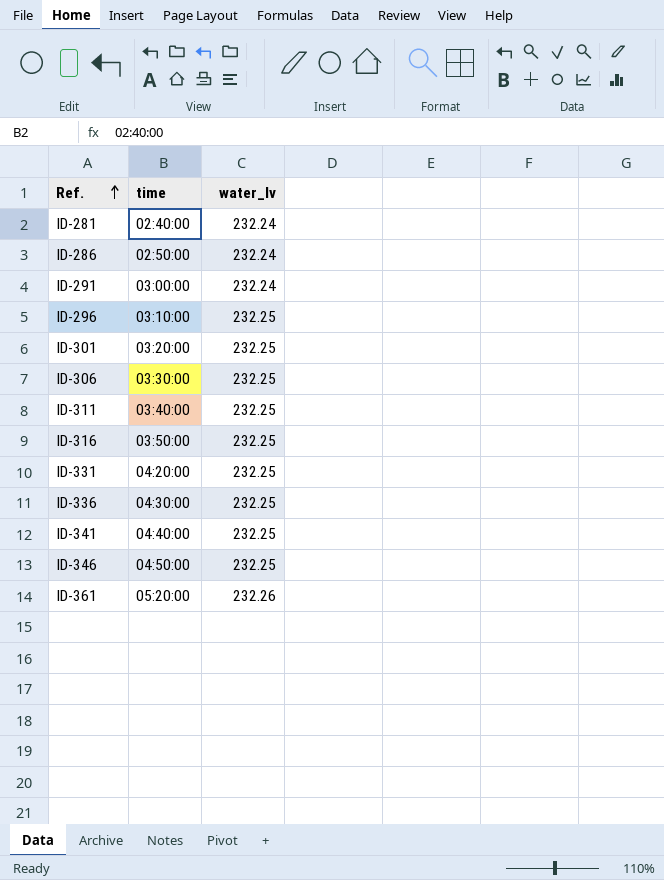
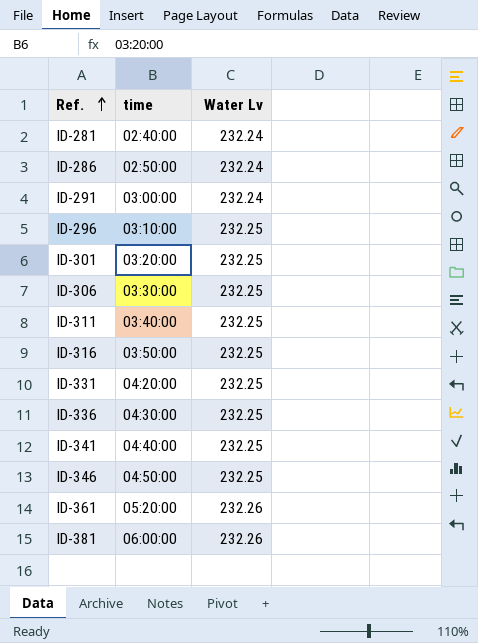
column name: water_lv -> Water Lv
row ID-381: none -> 06:00:00 | 232.26

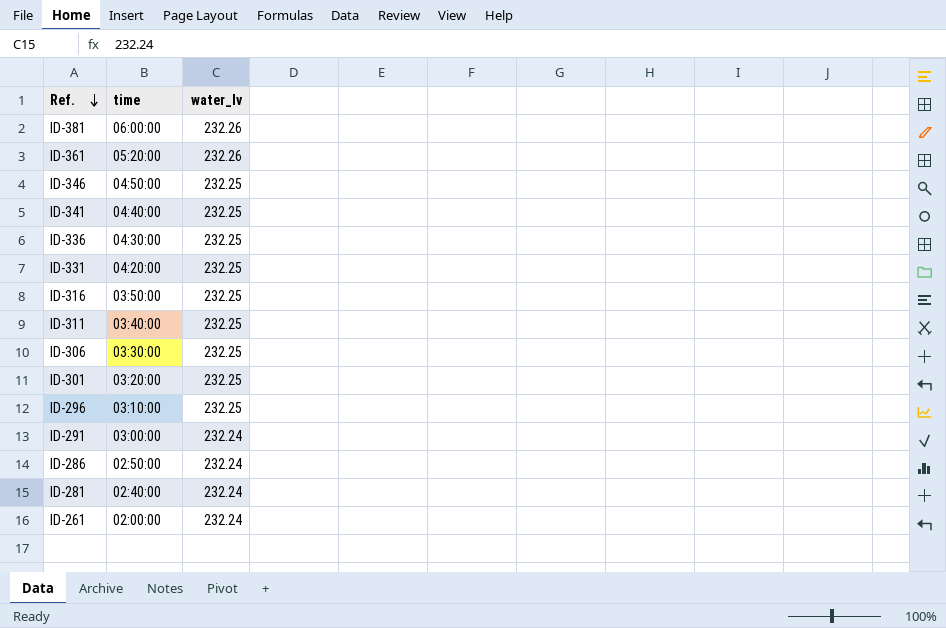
row order: Ref. ascending -> Ref. descending
column name: Water Lv -> water_lv
row ID-261: none -> 02:00:00 | 232.24

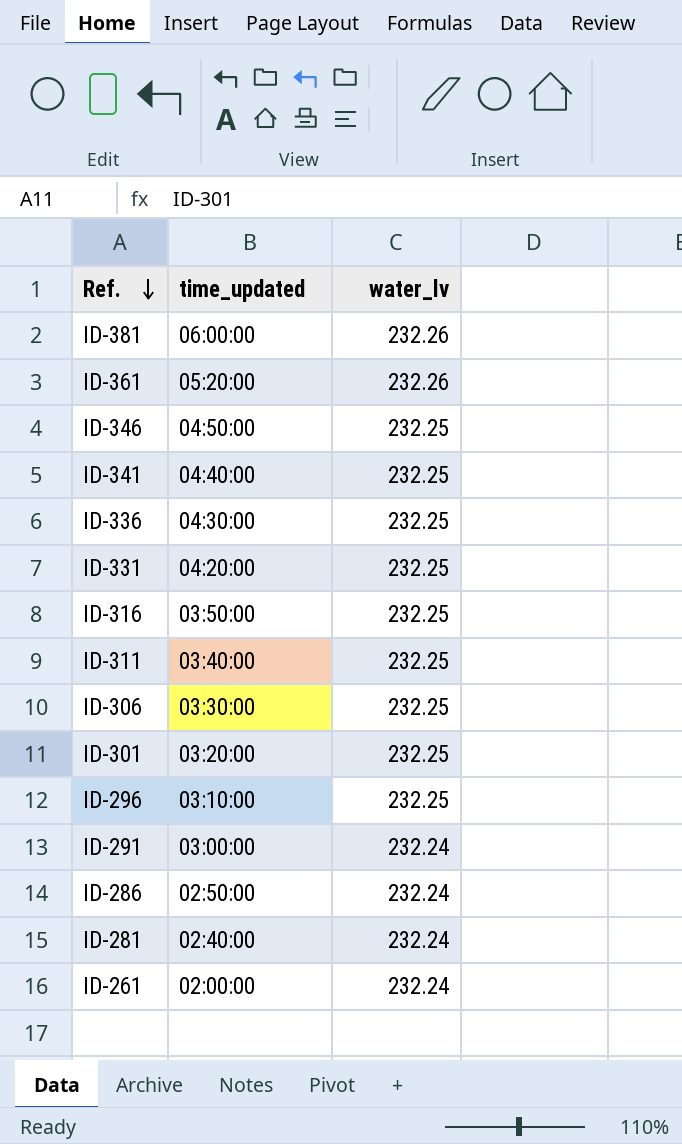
column name: time -> time_updated

